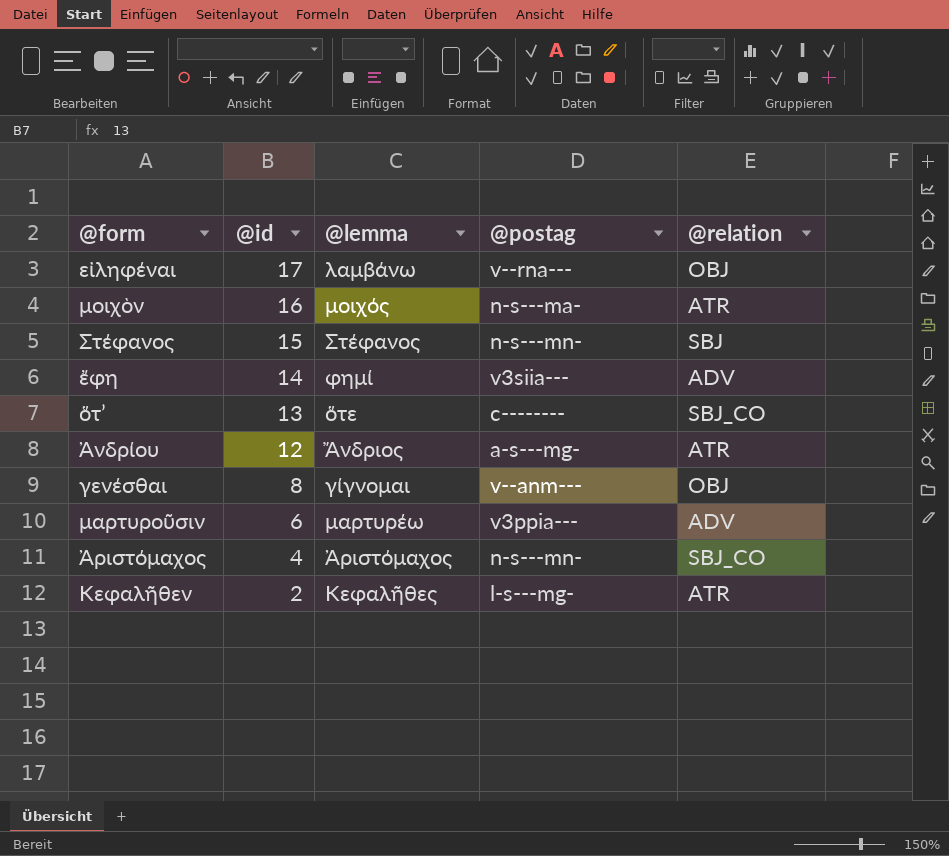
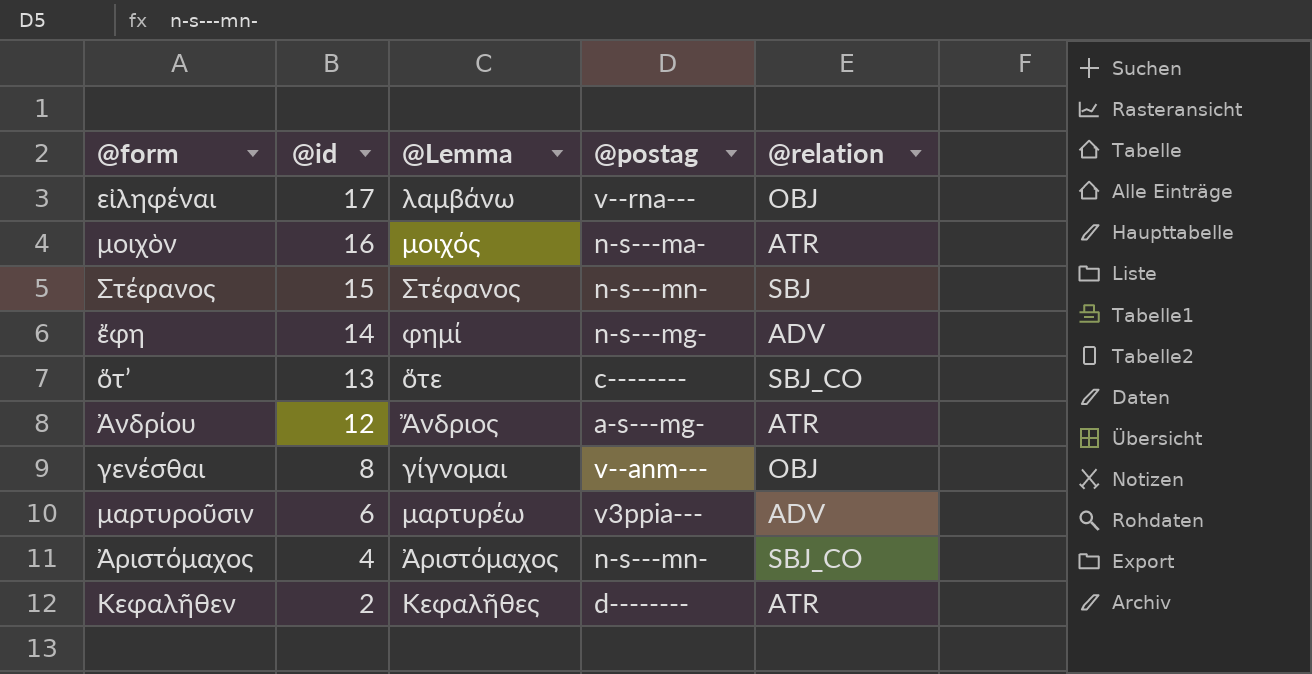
column name: @lemma -> @Lemma
ἔφη | @postag: v3siia--- -> n-s---mg-
Κεφαλῆθεν | @postag: l-s---mg- -> d--------

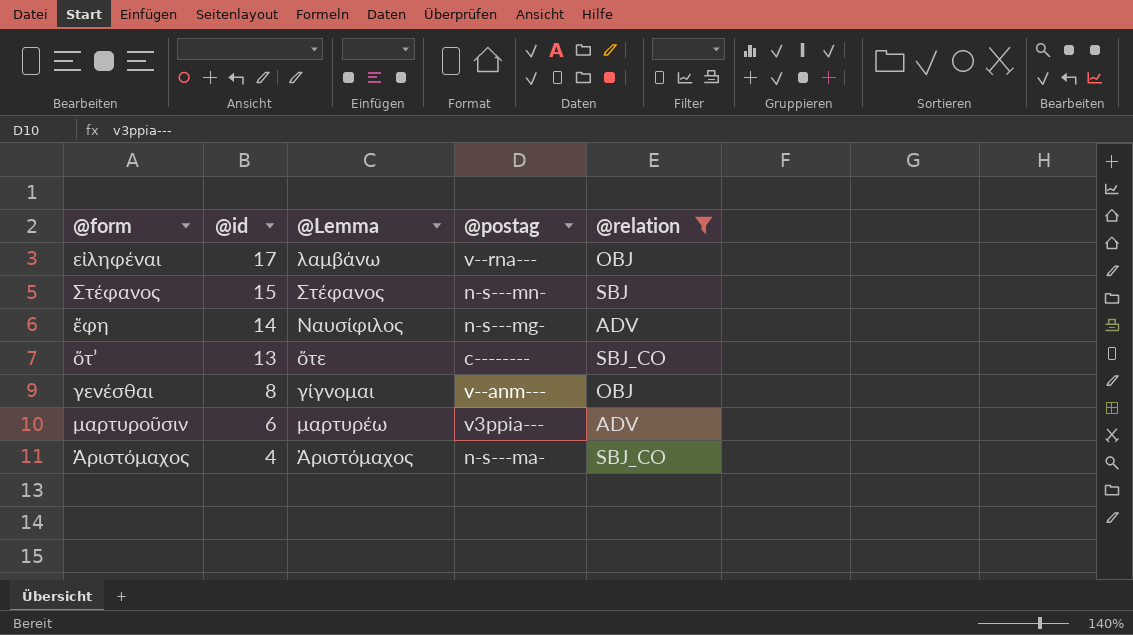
filter: none -> @relation != ATR
ἔφη | @Lemma: φημί -> Ναυσίφιλος
Ἀριστόμαχος | @postag: n-s---mn- -> n-s---ma-

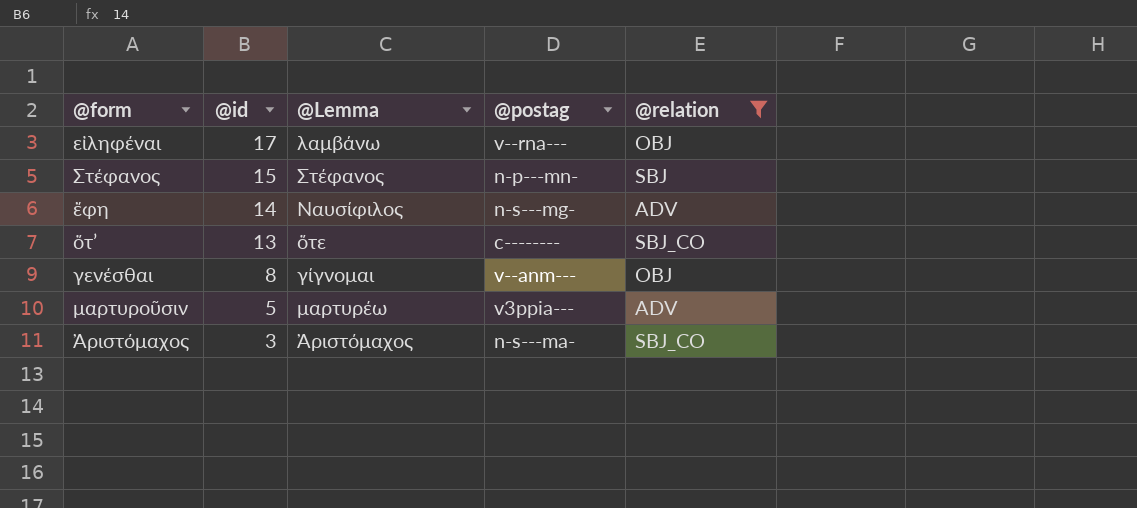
Στέφανος | @postag: n-s---mn- -> n-p---mn-
μαρτυροῦσιν | @id: 6 -> 5
Ἀριστόμαχος | @id: 4 -> 3

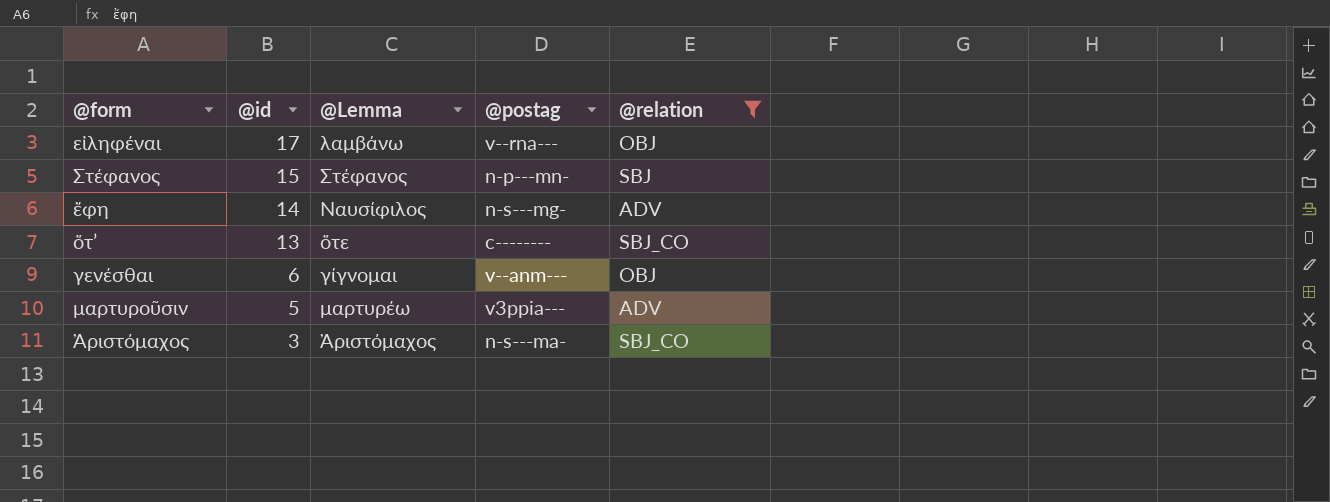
γενέσθαι | @id: 8 -> 6

